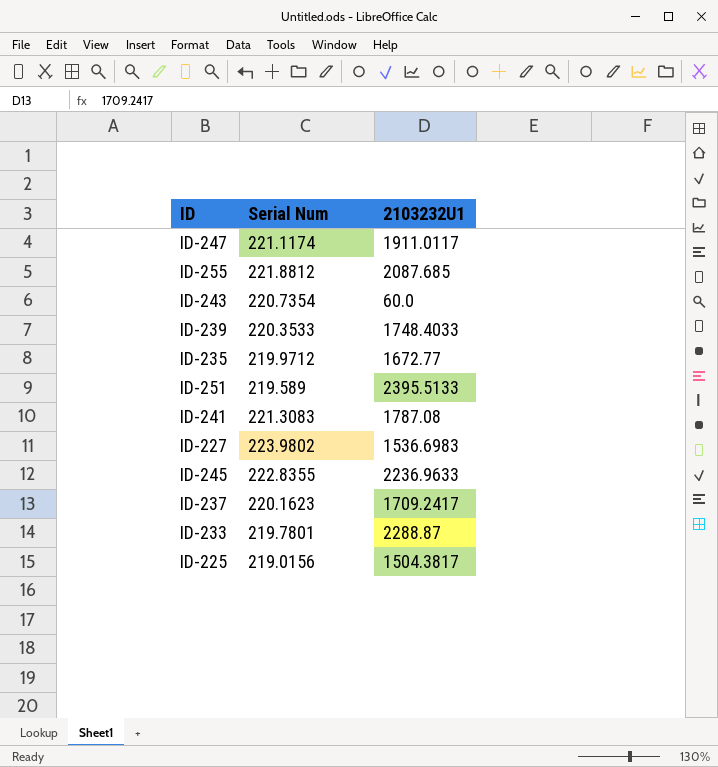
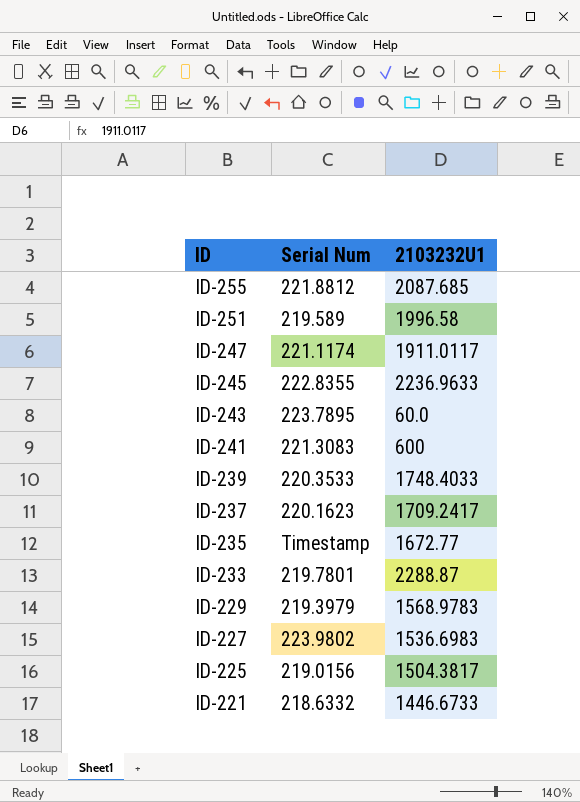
row order: none -> ID descending
ID-251 | 2103232U1: 2395.5133 -> 1996.58
ID-243 | Serial Num: 220.7354 -> 223.7895
ID-241 | 2103232U1: 1787.08 -> 600
ID-235 | Serial Num: 219.9712 -> Timestamp
row ID-229: none -> 219.3979 | 1568.9783
row ID-221: none -> 218.6332 | 1446.6733

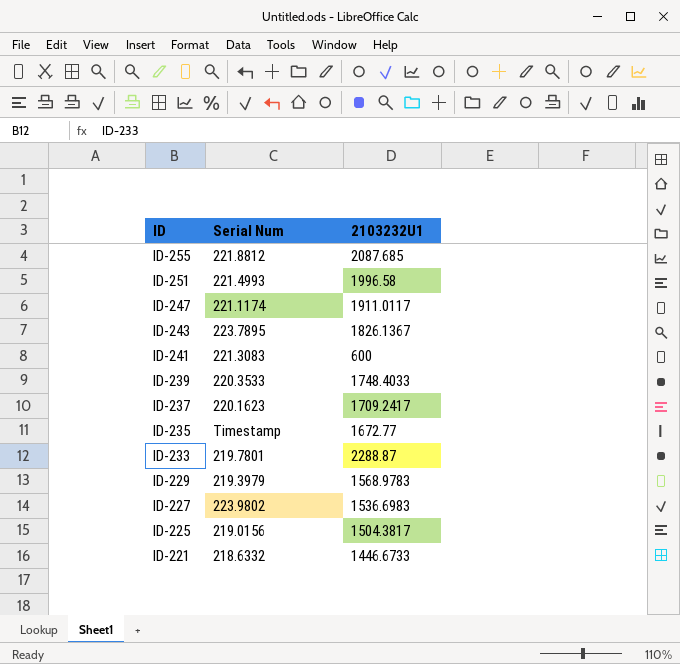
row ID-245: 222.8355 | 2236.9633 -> none
ID-251 | Serial Num: 219.589 -> 221.4993
ID-243 | 2103232U1: 60.0 -> 1826.1367

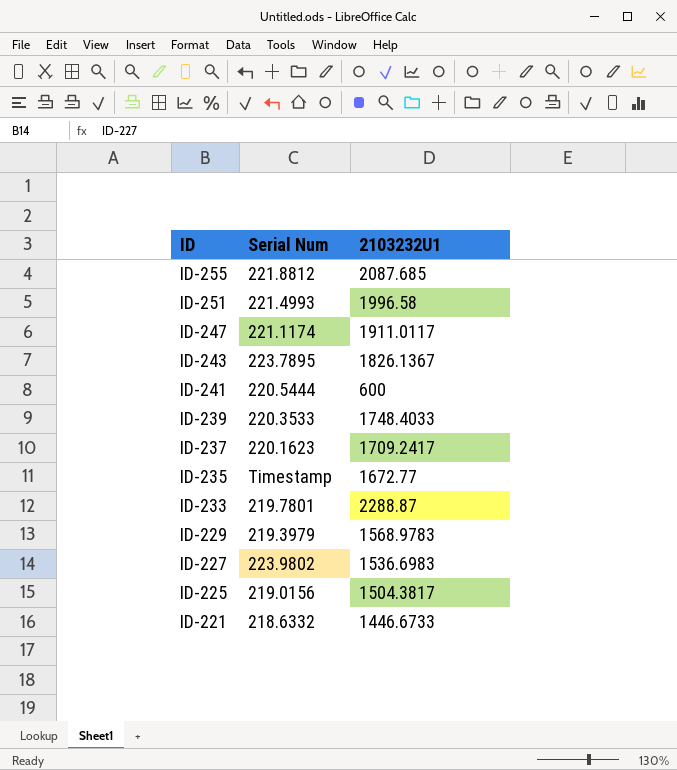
ID-241 | Serial Num: 221.3083 -> 220.5444

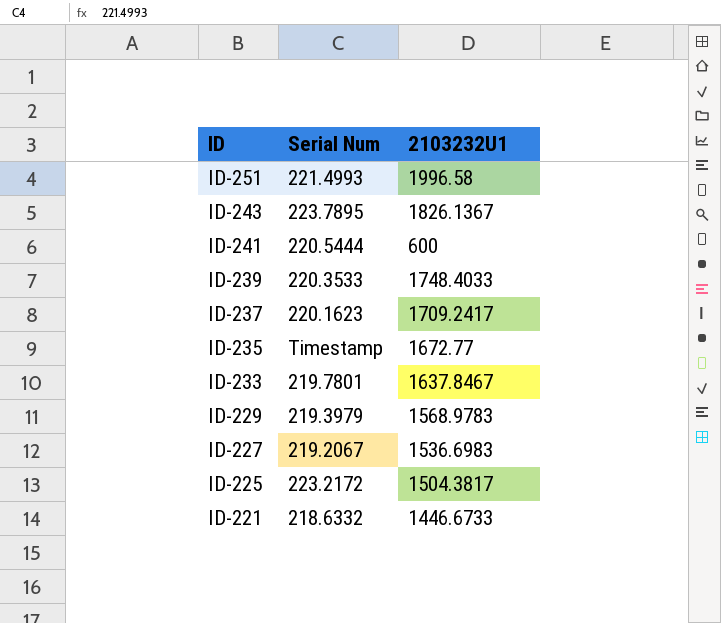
row ID-255: 221.8812 | 2087.685 -> none
row ID-247: 221.1174 | 1911.0117 -> none
ID-233 | 2103232U1: 2288.87 -> 1637.8467
ID-227 | Serial Num: 223.9802 -> 219.2067
ID-225 | Serial Num: 219.0156 -> 223.2172

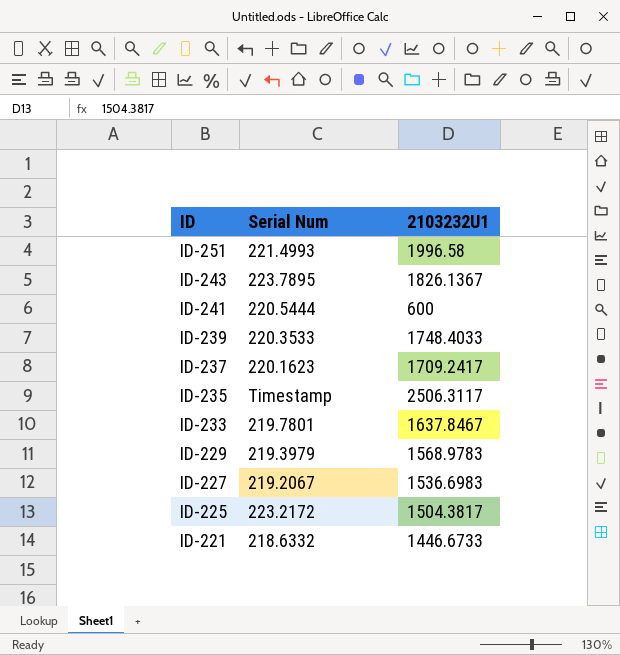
ID-235 | 2103232U1: 1672.77 -> 2506.3117

